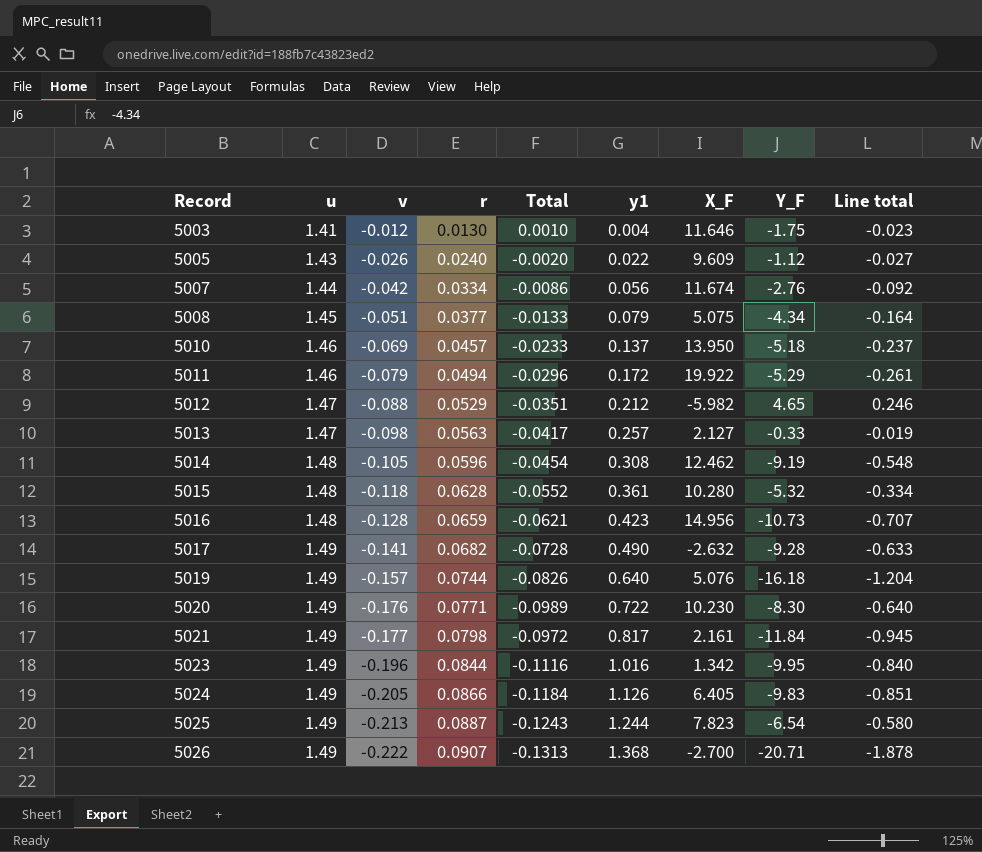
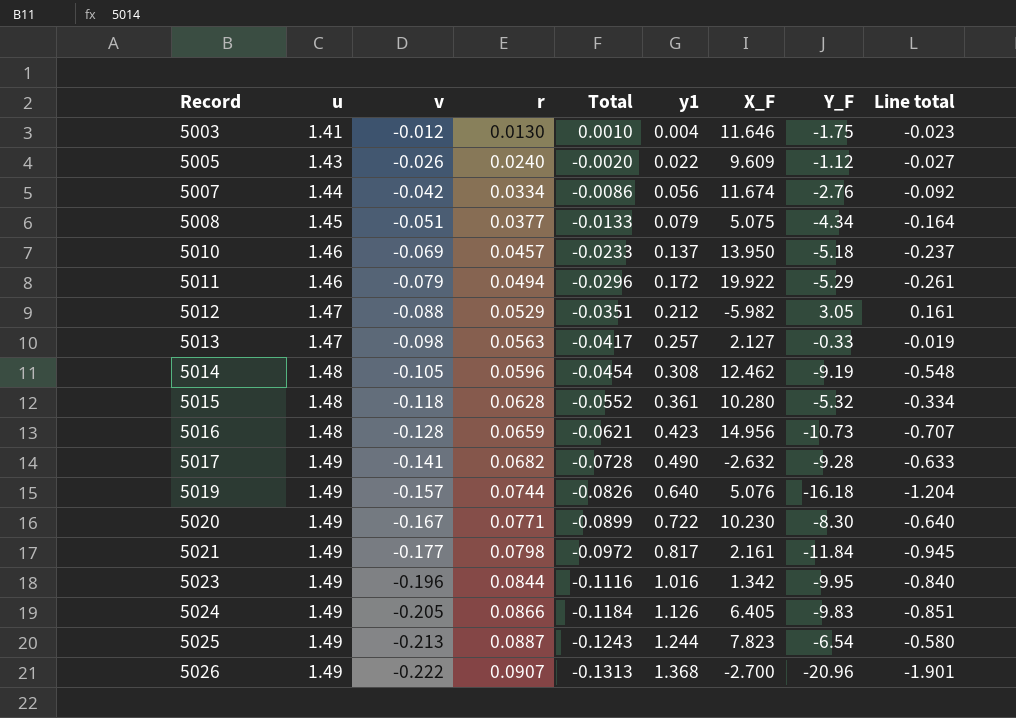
5012 | Y_F: 4.65 -> 3.05
5012 | Line total: 0.246 -> 0.161
5020 | v: -0.176 -> -0.167
5020 | Total: -0.0989 -> -0.0899
5026 | Y_F: -20.71 -> -20.96
5026 | Line total: -1.878 -> -1.901

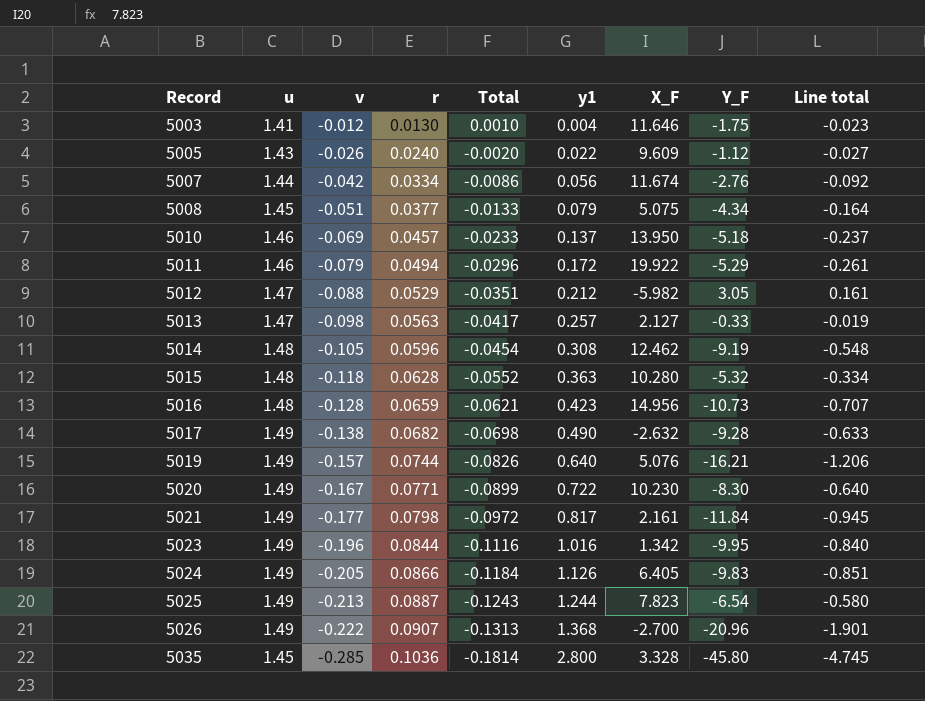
5015 | y1: 0.361 -> 0.363
5017 | v: -0.141 -> -0.138
5017 | Total: -0.0728 -> -0.0698
5019 | Y_F: -16.18 -> -16.21
5019 | Line total: -1.204 -> -1.206
row 5035: none -> 1.45 | -0.285 | 0.1036 | -0.1814 | 2.800 | 3.328 | -45.80 | -4.745

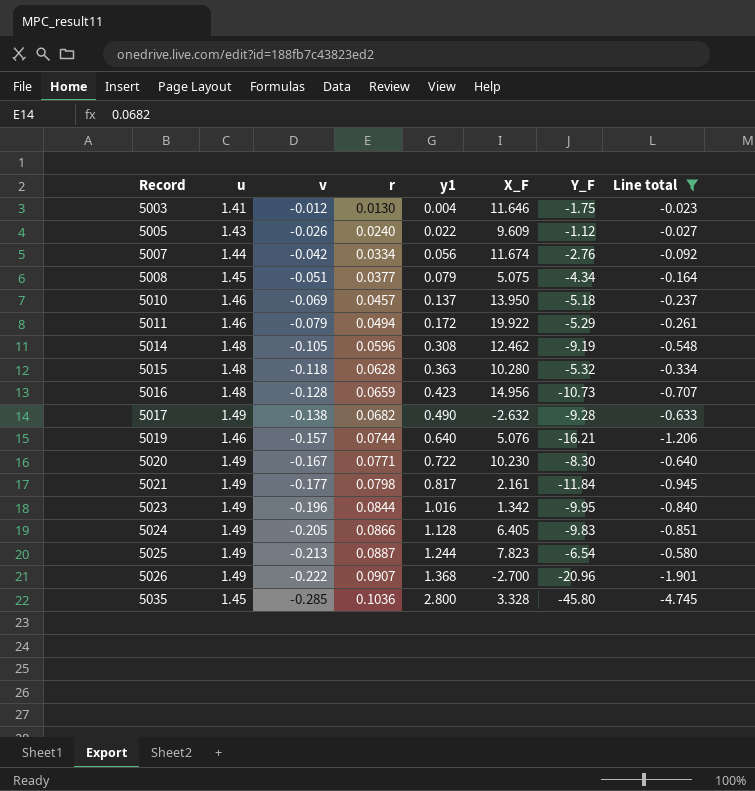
filter: none -> Line total <= -0.023
column Total | formula: [v] + [r] -> none
5019 | u: 1.49 -> 1.46
5024 | y1: 1.126 -> 1.128

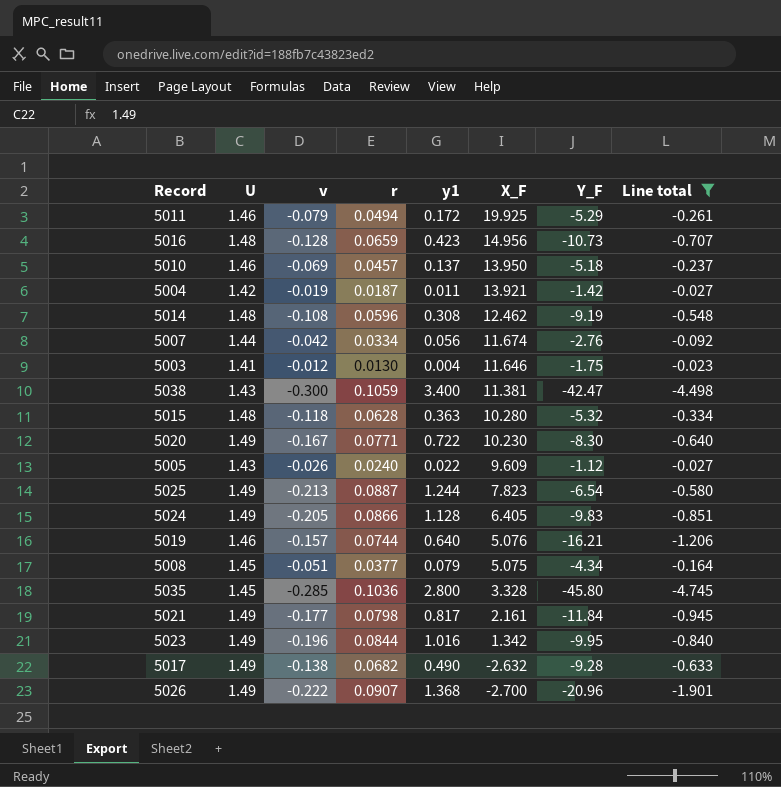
row order: Record ascending -> X_F descending
column name: u -> U
5011 | X_F: 19.922 -> 19.925
row 5004: none -> 1.42 | -0.019 | 0.0187 | 0.011 | 13.921 | -1.42 | -0.027
5014 | v: -0.105 -> -0.108
row 5038: none -> 1.43 | -0.300 | 0.1059 | 3.400 | 11.381 | -42.47 | -4.498

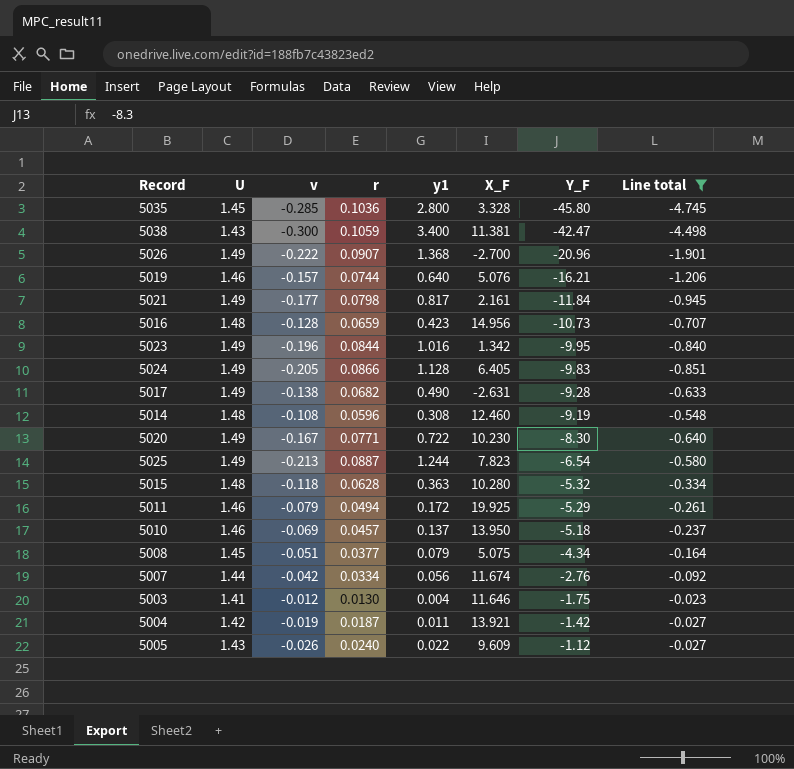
row order: X_F descending -> Y_F ascending
5017 | X_F: -2.632 -> -2.631
5014 | X_F: 12.462 -> 12.460

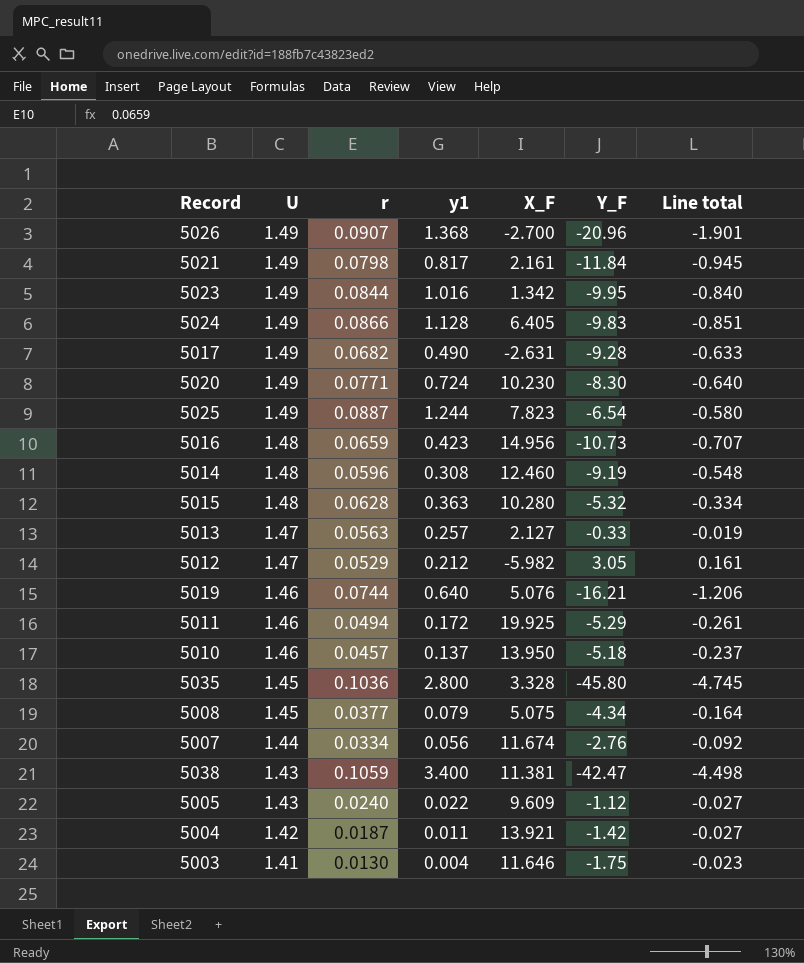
filter: Line total <= -0.023 -> none
row order: Y_F ascending -> U descending
column v | position: 3 -> none
5020 | y1: 0.722 -> 0.724

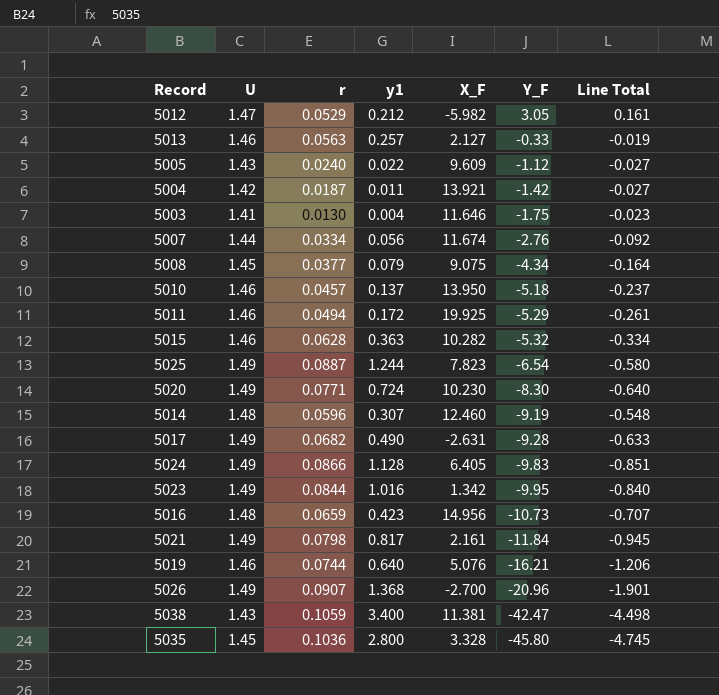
row order: U descending -> Y_F descending
column name: Line total -> Line Total
5013 | U: 1.47 -> 1.46
5008 | X_F: 5.075 -> 9.075
5015 | U: 1.48 -> 1.46
5015 | X_F: 10.280 -> 10.282
5014 | y1: 0.308 -> 0.307

